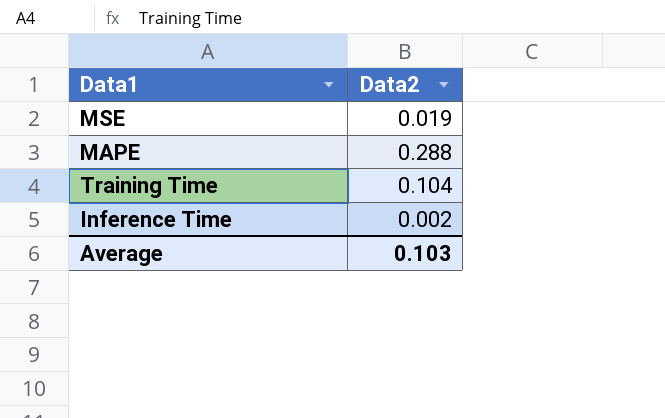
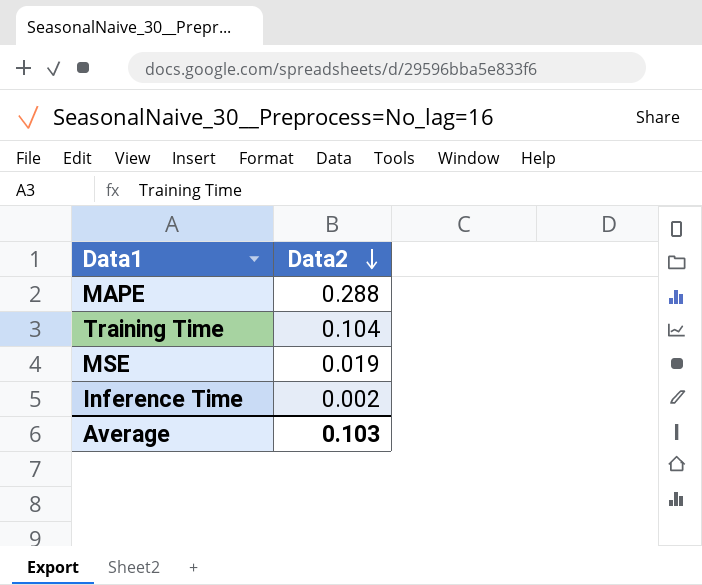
row order: none -> Data2 descending

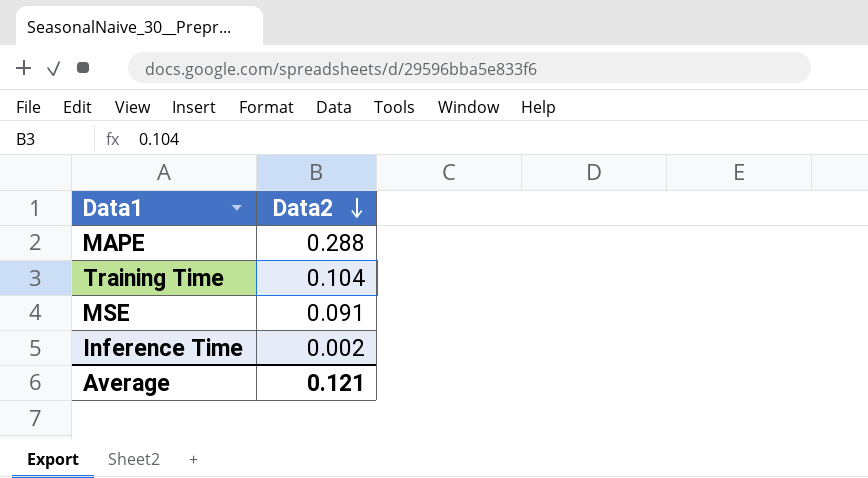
MSE | Data2: 0.019 -> 0.091
Average | Data2: 0.103 -> 0.121

